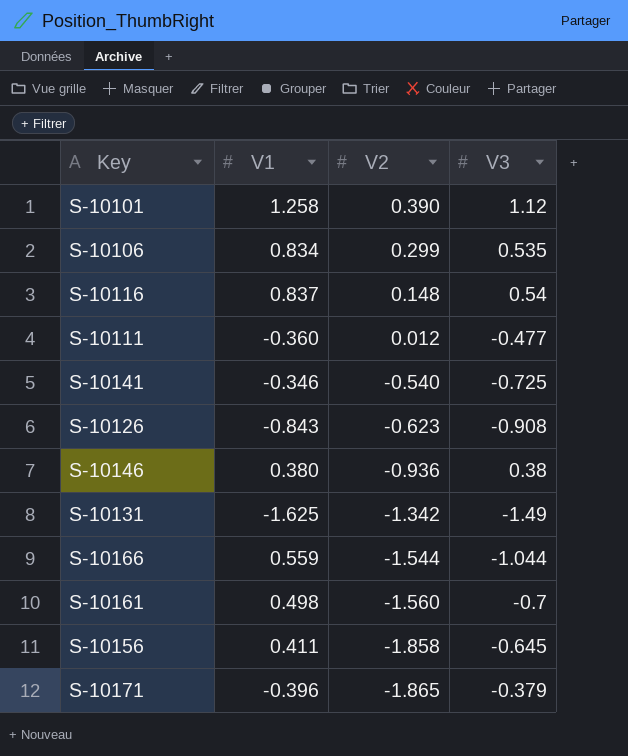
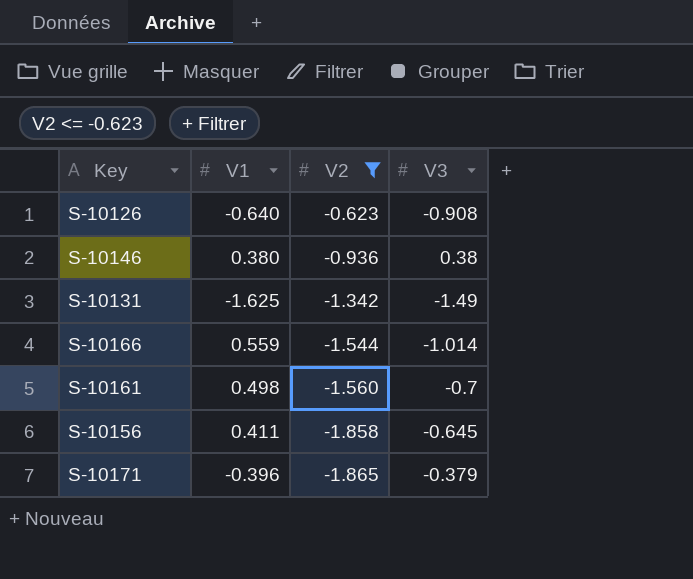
filter: none -> V2 <= -0.623
S-10126 | V1: -0.843 -> -0.640
S-10166 | V3: -1.044 -> -1.014

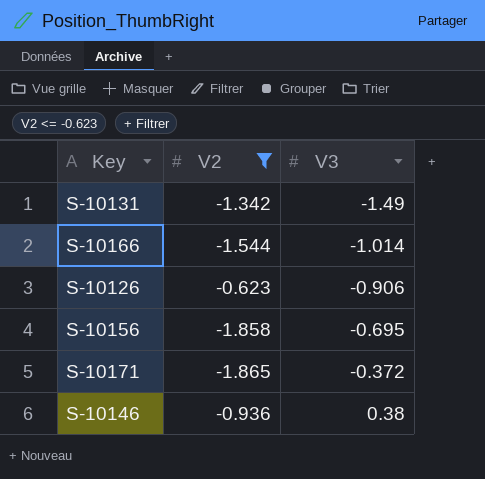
row order: V2 descending -> V3 ascending
column V1 | position: 2 -> none
row S-10161: 0.498 | -1.560 | -0.7 -> none
S-10126 | V3: -0.908 -> -0.906
S-10156 | V3: -0.645 -> -0.695
S-10171 | V3: -0.379 -> -0.372

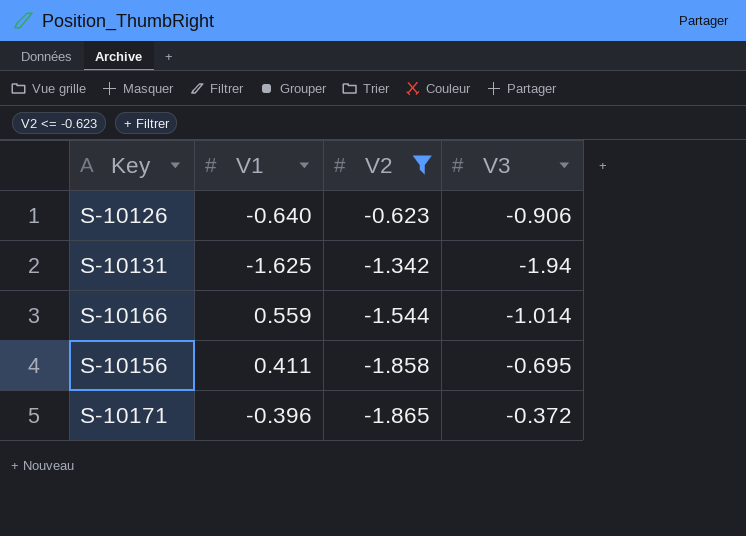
row order: V3 ascending -> V2 descending
column V1 | position: none -> 2
row S-10146: -0.936 | 0.38 -> none
S-10131 | V3: -1.49 -> -1.94

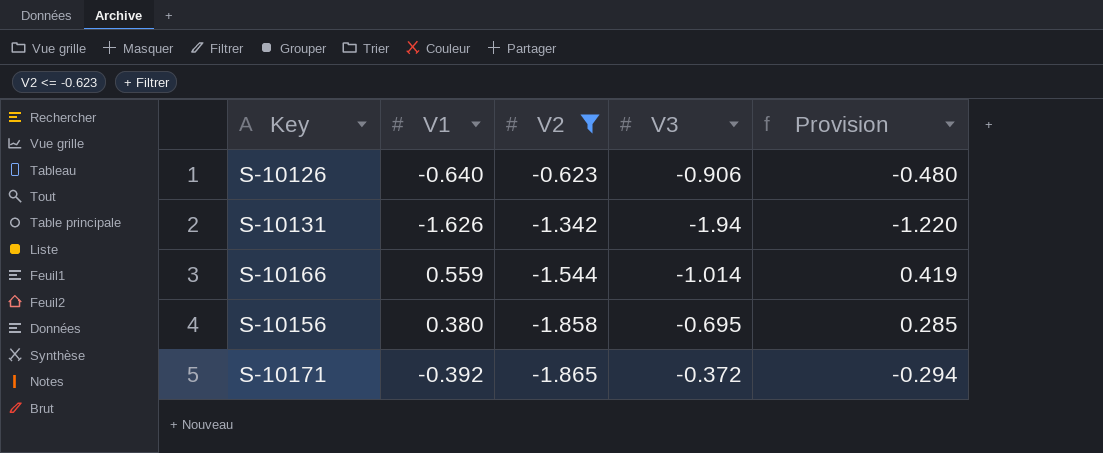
column Provision | formula: none -> [V1] * 0.75
S-10131 | V1: -1.625 -> -1.626
S-10156 | V1: 0.411 -> 0.380
S-10171 | V1: -0.396 -> -0.392

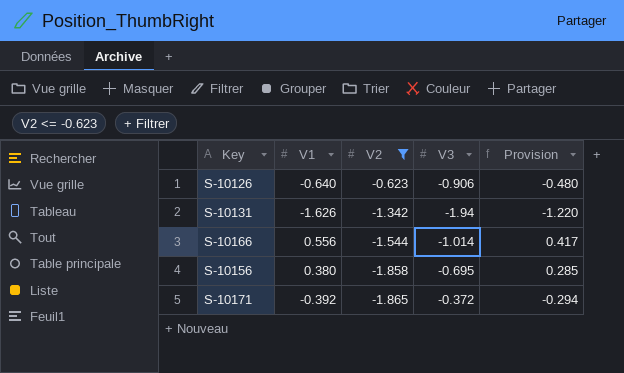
S-10166 | V1: 0.559 -> 0.556
S-10166 | Provision: 0.419 -> 0.417

